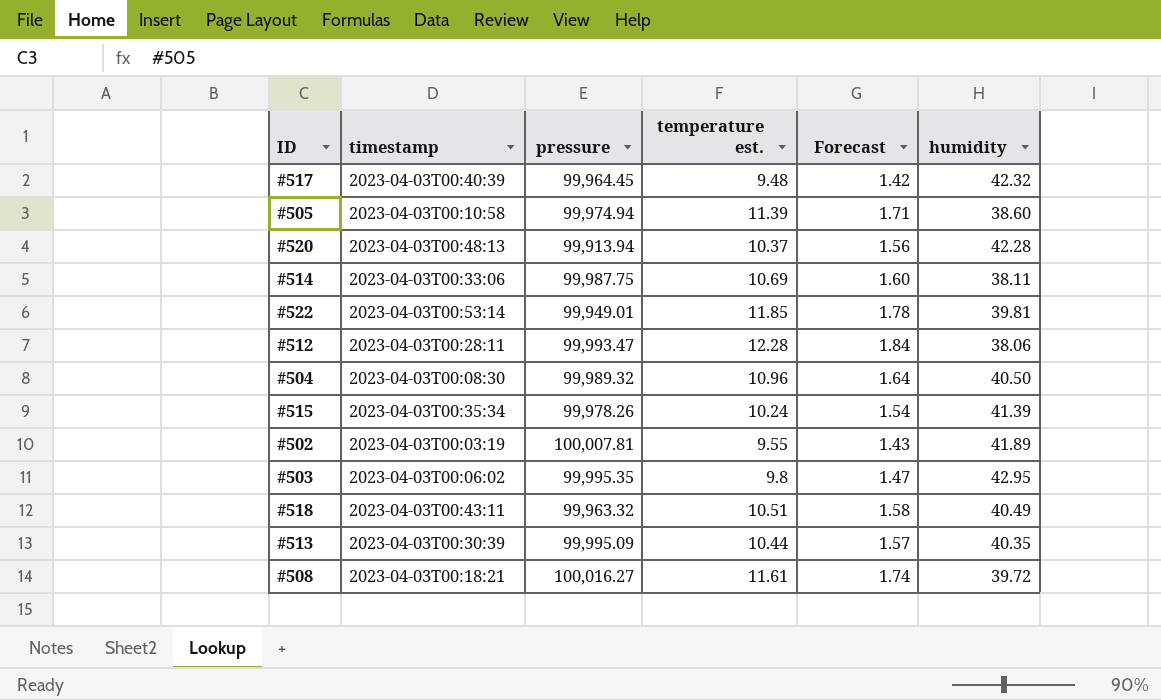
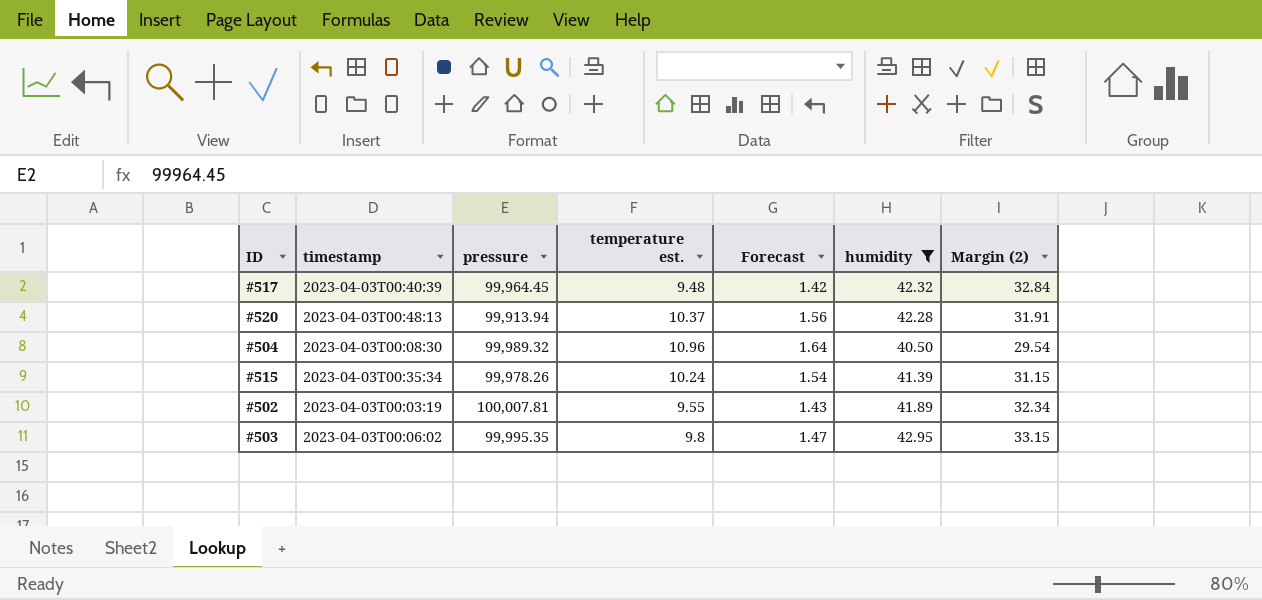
filter: none -> humidity >= 40.50
column Margin (2) | formula: none -> [humidity] - [temperature est.]

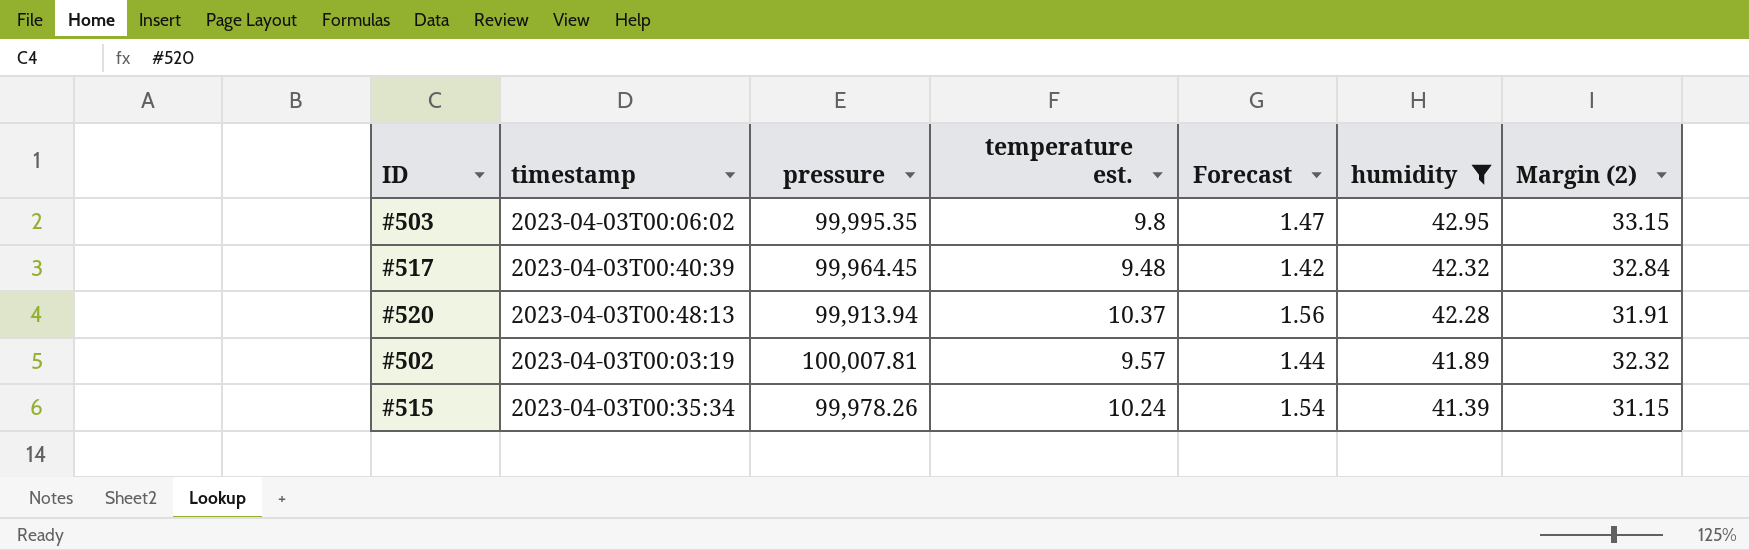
row order: none -> humidity descending
row #504: 2023-04-03T00:08:30 | 99,989.32 | 10.96 | 1.64 | 40.50 | 29.54 -> none
#502 | temperature est.: 9.55 -> 9.57
#502 | Forecast: 1.43 -> 1.44
#502 | Margin (2): 32.34 -> 32.32

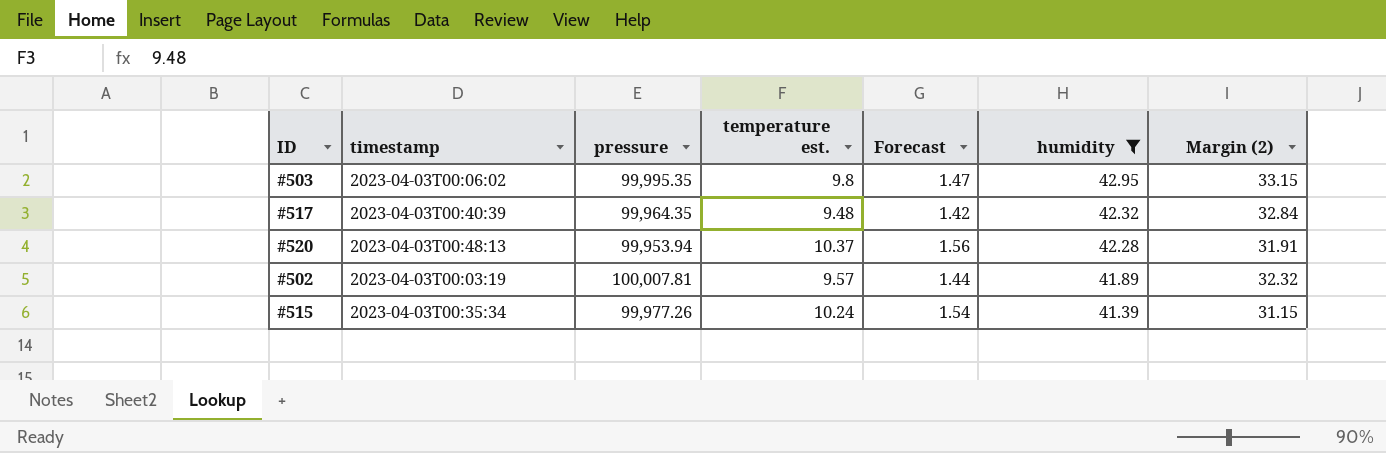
#517 | pressure: 99,964.45 -> 99,964.35
#520 | pressure: 99,913.94 -> 99,953.94
#515 | pressure: 99,978.26 -> 99,977.26

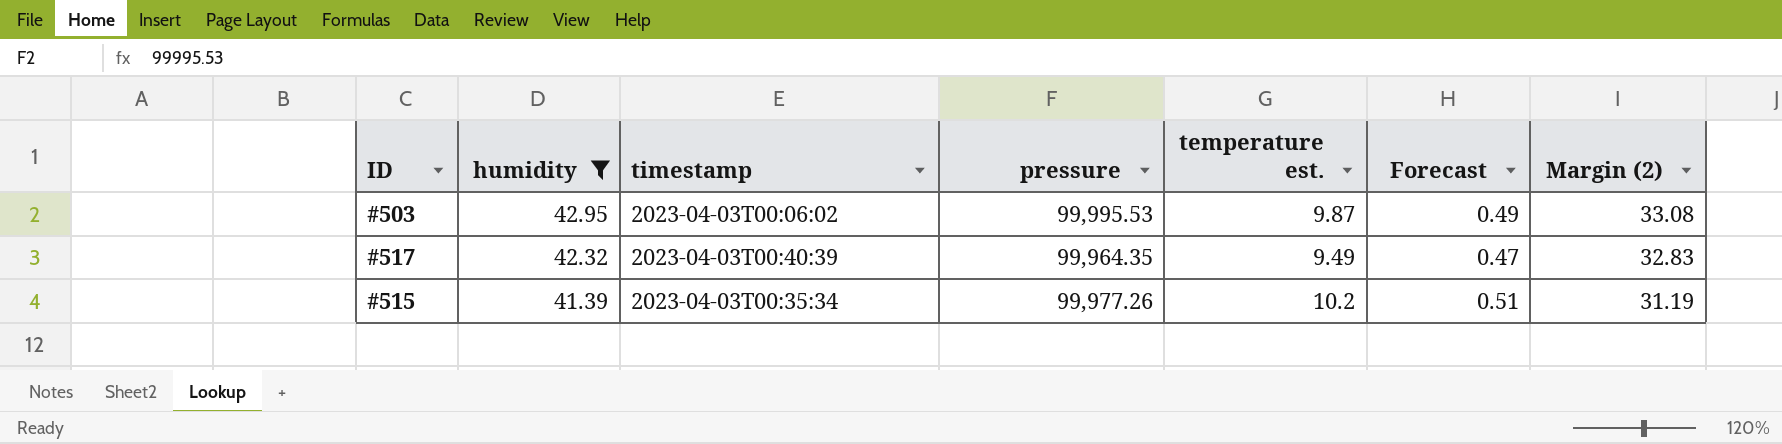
column humidity | position: 6 -> 2
column Forecast | formula: [temperature est.] * 0.15 -> [temperature est.] * 0.05
row #520: 2023-04-03T00:48:13 | 99,953.94 | 10.37 | 1.56 | 42.28 | 31.91 -> none
row #502: 2023-04-03T00:03:19 | 100,007.81 | 9.57 | 1.44 | 41.89 | 32.32 -> none
#503 | pressure: 99,995.35 -> 99,995.53
#503 | temperature est.: 9.8 -> 9.87
#503 | Margin (2): 33.15 -> 33.08
#517 | temperature est.: 9.48 -> 9.49
#517 | Margin (2): 32.84 -> 32.83
#515 | temperature est.: 10.24 -> 10.2
#515 | Margin (2): 31.15 -> 31.19

